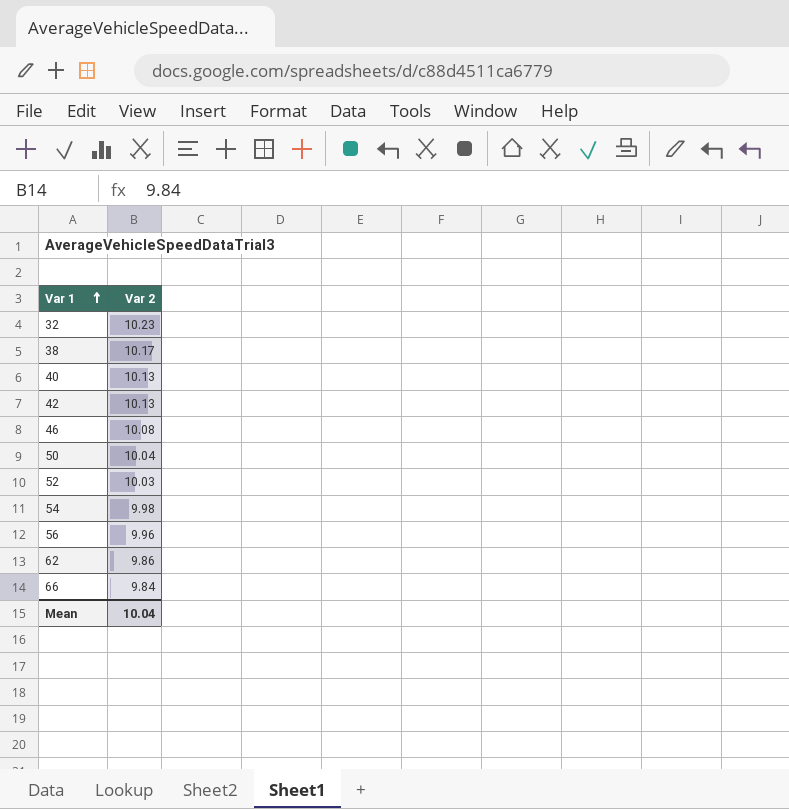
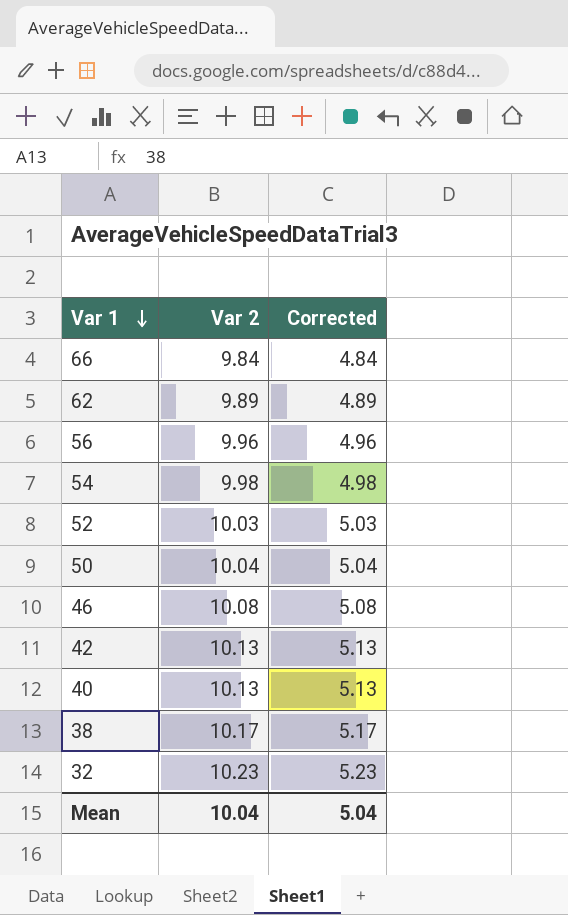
row order: Var 1 ascending -> Var 1 descending
column Corrected | formula: none -> [Var 2] - 5
62 | Var 2: 9.86 -> 9.89

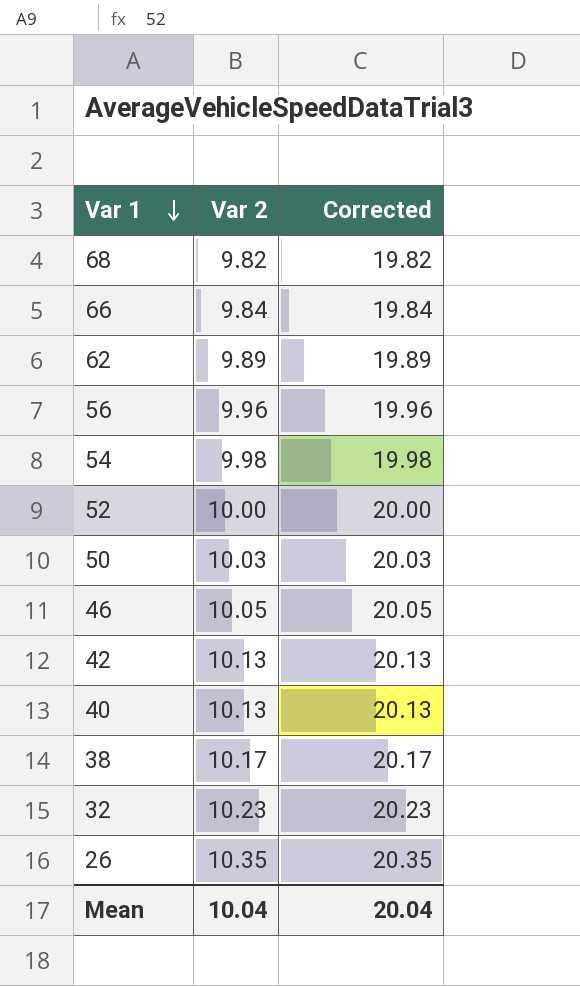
column Corrected | formula: [Var 2] - 5 -> [Var 2] + 10
row 68: none -> 9.82 | 19.82
52 | Var 2: 10.03 -> 10.00
50 | Var 2: 10.04 -> 10.03
46 | Var 2: 10.08 -> 10.05
row 26: none -> 10.35 | 20.35
Mean | Corrected: 5.04 -> 20.04

